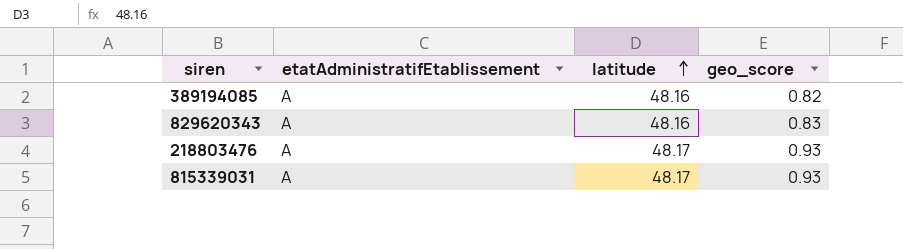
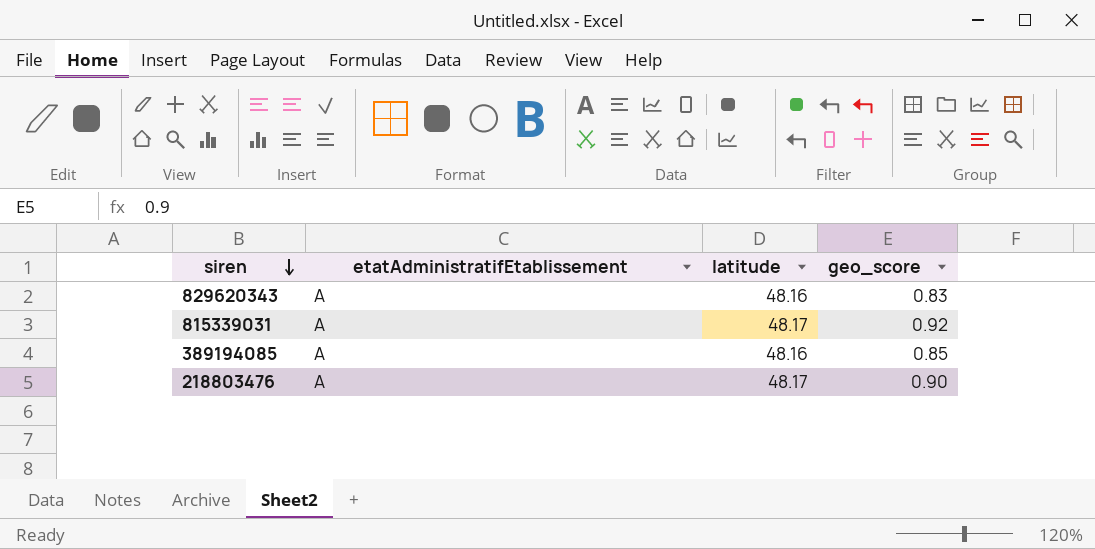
row order: latitude ascending -> siren descending
815339031 | geo_score: 0.93 -> 0.92
389194085 | geo_score: 0.82 -> 0.85
218803476 | geo_score: 0.93 -> 0.90

